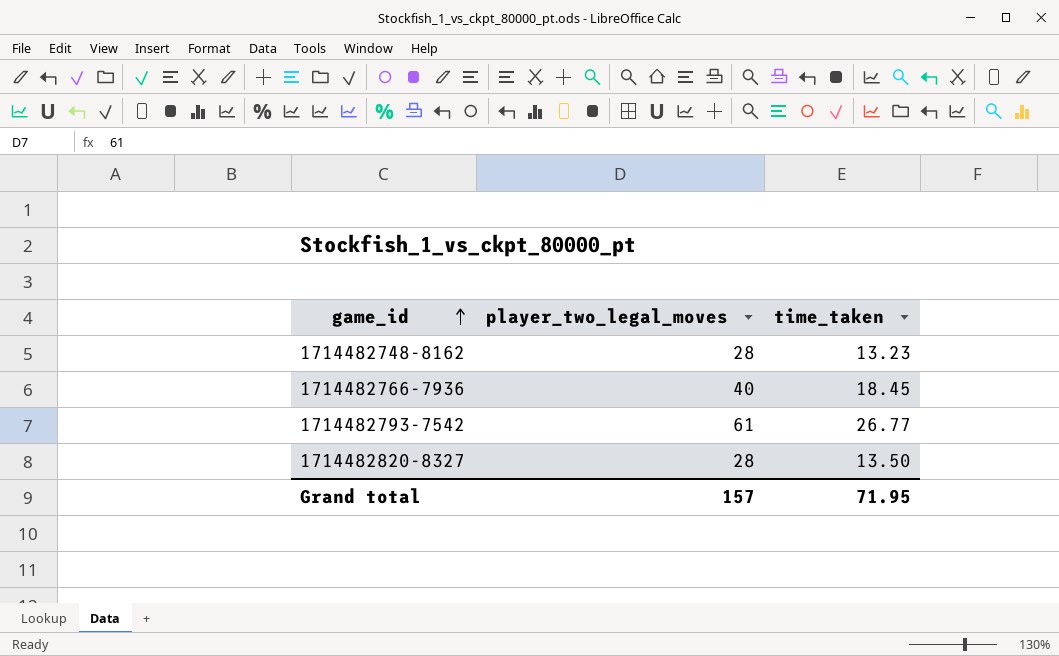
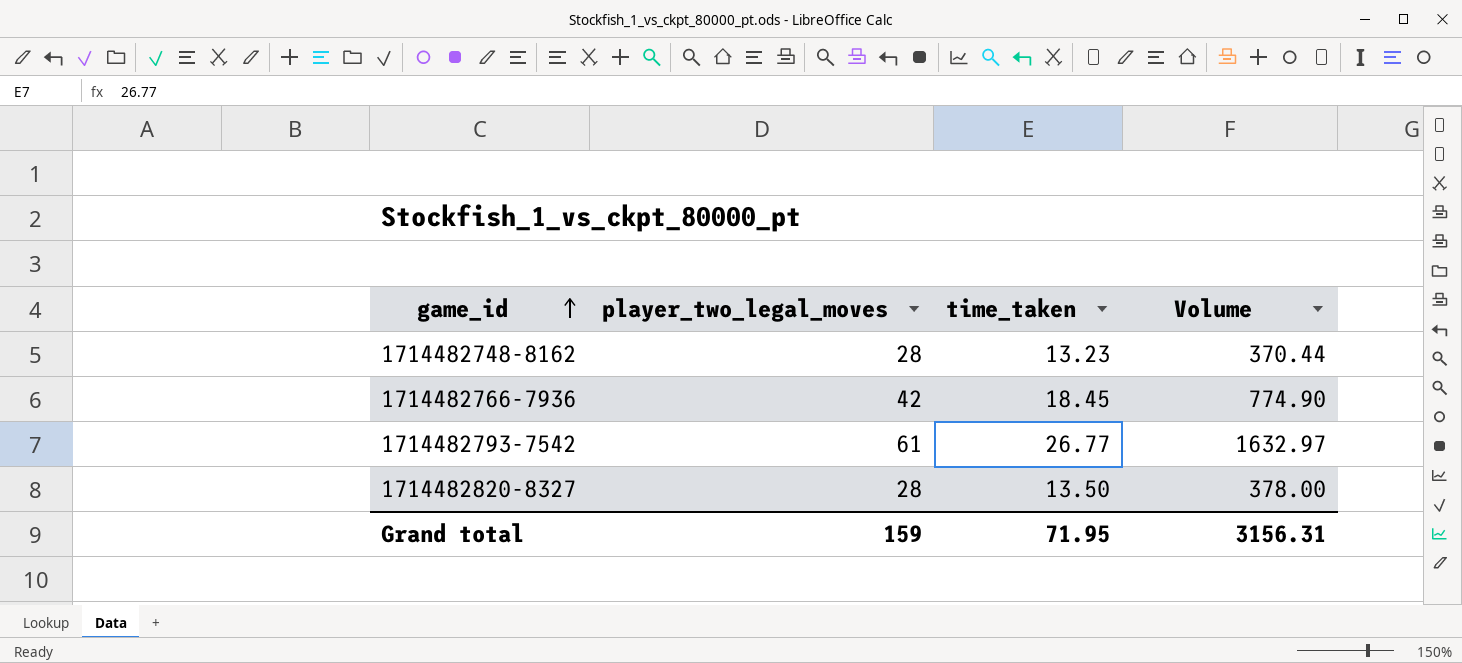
column Volume | formula: none -> [player_two_legal_moves] * [time_taken]
1714482766-7936 | player_two_legal_moves: 40 -> 42
Grand total | player_two_legal_moves: 157 -> 159

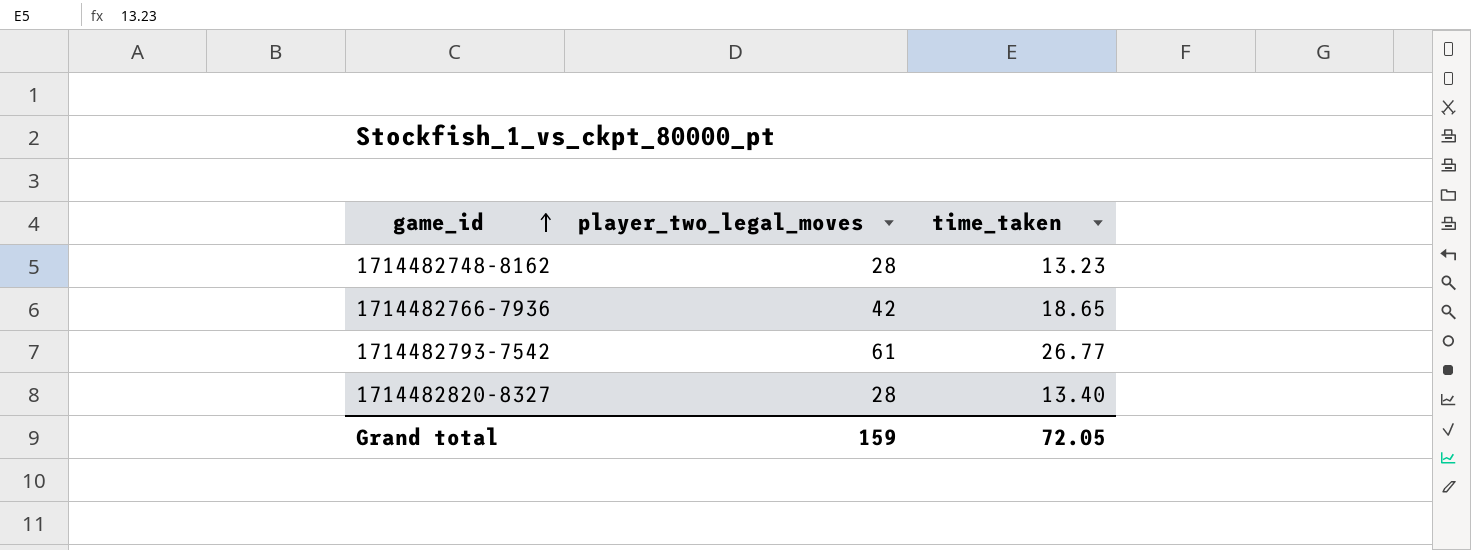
column Volume | formula: [player_two_legal_moves] * [time_taken] -> none
1714482766-7936 | time_taken: 18.45 -> 18.65
1714482820-8327 | time_taken: 13.50 -> 13.40
Grand total | time_taken: 71.95 -> 72.05

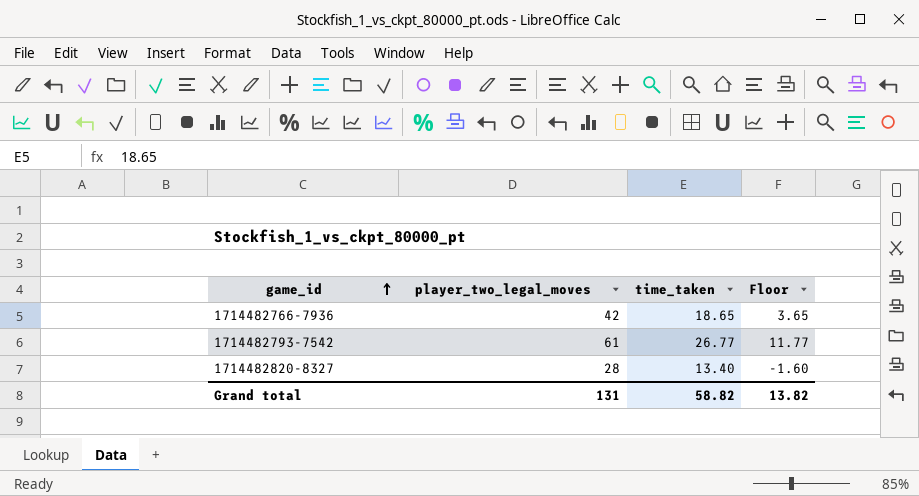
column Floor | formula: none -> [time_taken] - 15
row 1714482748-8162: 28 | 13.23 -> none
Grand total | player_two_legal_moves: 159 -> 131
Grand total | time_taken: 72.05 -> 58.82

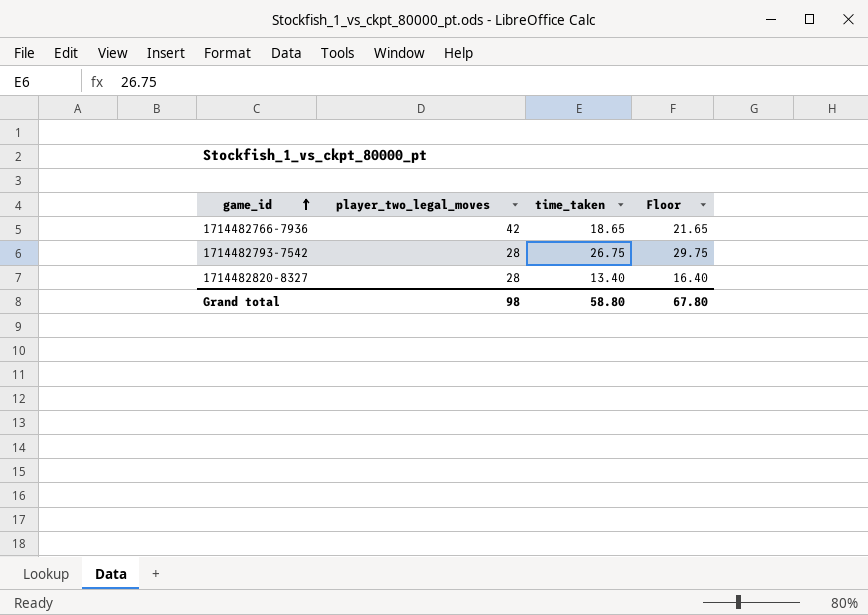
column Floor | formula: [time_taken] - 15 -> [time_taken] + 3
1714482793-7542 | player_two_legal_moves: 61 -> 28
1714482793-7542 | time_taken: 26.77 -> 26.75
Grand total | player_two_legal_moves: 131 -> 98
Grand total | time_taken: 58.82 -> 58.80
Grand total | Floor: 13.82 -> 67.80

